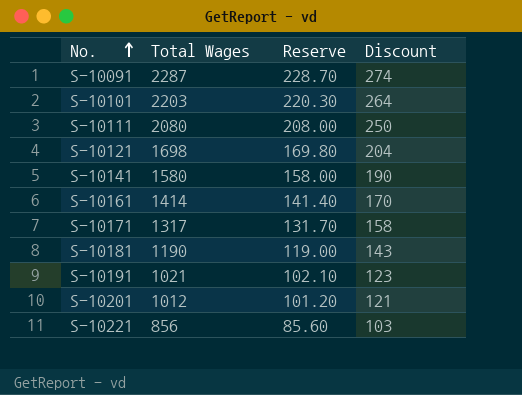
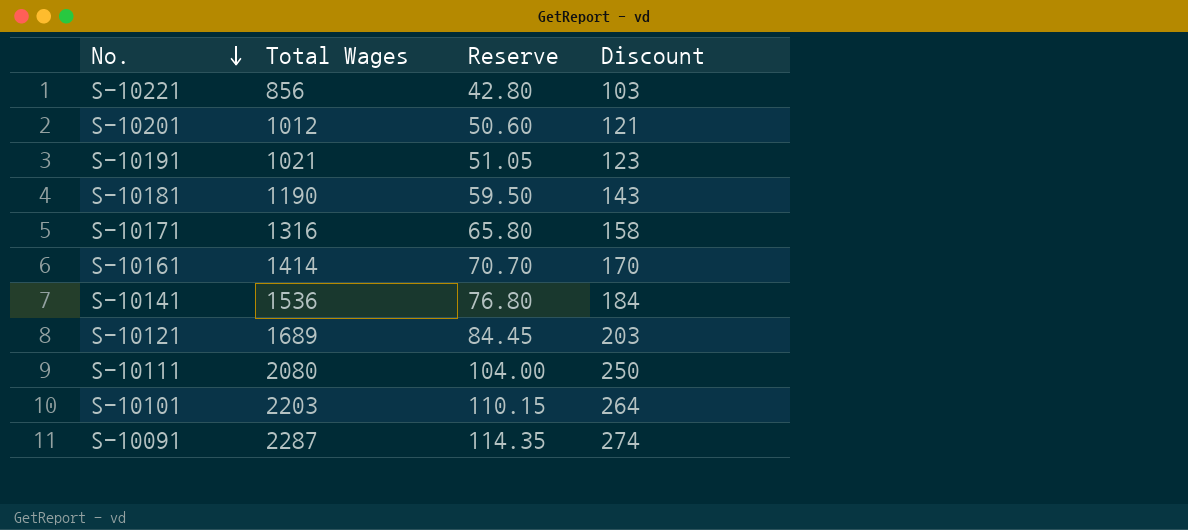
row order: No. ascending -> No. descending
column Reserve | formula: [Total Wages] * 0.1 -> [Total Wages] * 0.05
S-10171 | Total Wages: 1317 -> 1316
S-10141 | Total Wages: 1580 -> 1536
S-10141 | Discount: 190 -> 184
S-10121 | Total Wages: 1698 -> 1689
S-10121 | Discount: 204 -> 203

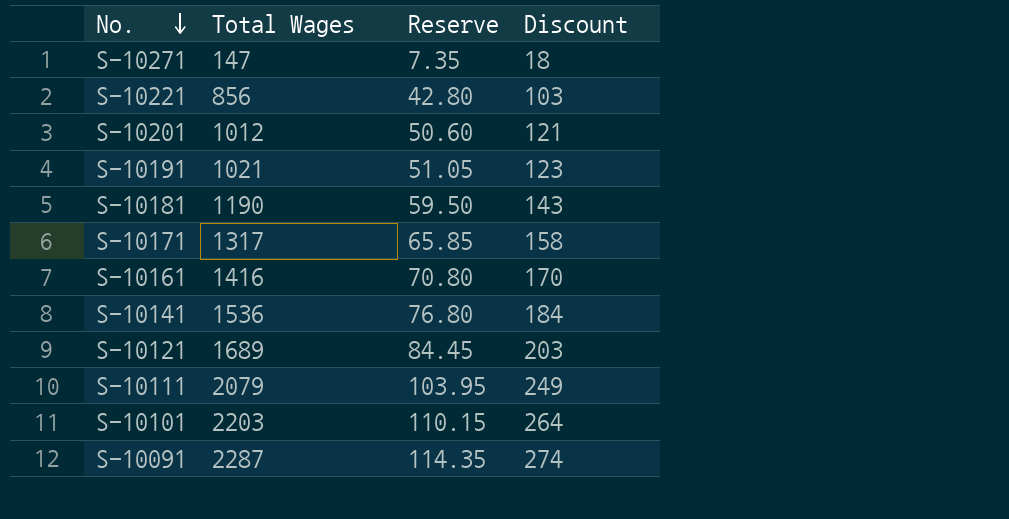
row S-10271: none -> 147 | 7.35 | 18
S-10171 | Total Wages: 1316 -> 1317
S-10171 | Reserve: 65.80 -> 65.85
S-10161 | Total Wages: 1414 -> 1416
S-10161 | Reserve: 70.70 -> 70.80
S-10111 | Total Wages: 2080 -> 2079
S-10111 | Reserve: 104.00 -> 103.95
S-10111 | Discount: 250 -> 249

